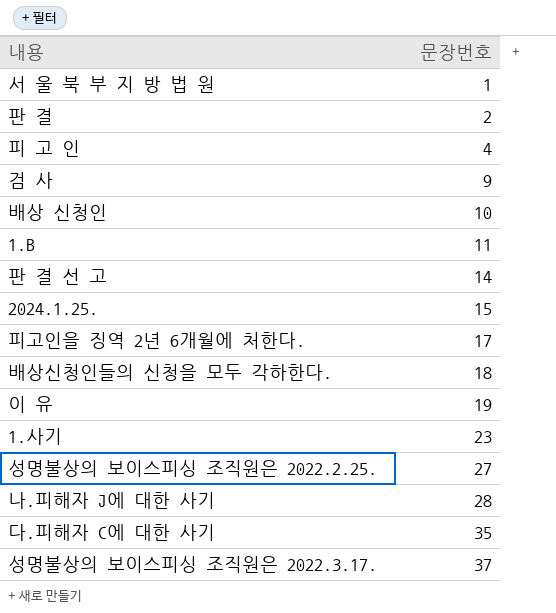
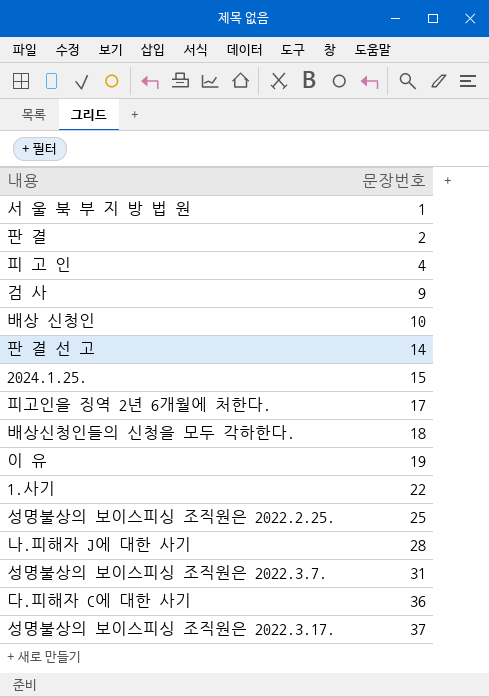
row 1.B: 11 -> none
1.사기 | 문장번호: 23 -> 22
성명불상의 보이스피싱 조직원은 2022.2.25. | 문장번호: 27 -> 25
row 성명불상의 보이스피싱 조직원은 2022.3.7.: none -> 31
다.피해자 C에 대한 사기 | 문장번호: 35 -> 36

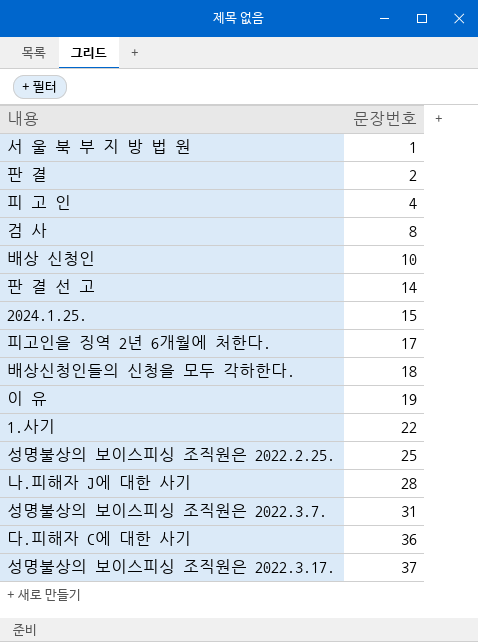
검 사 | 문장번호: 9 -> 8

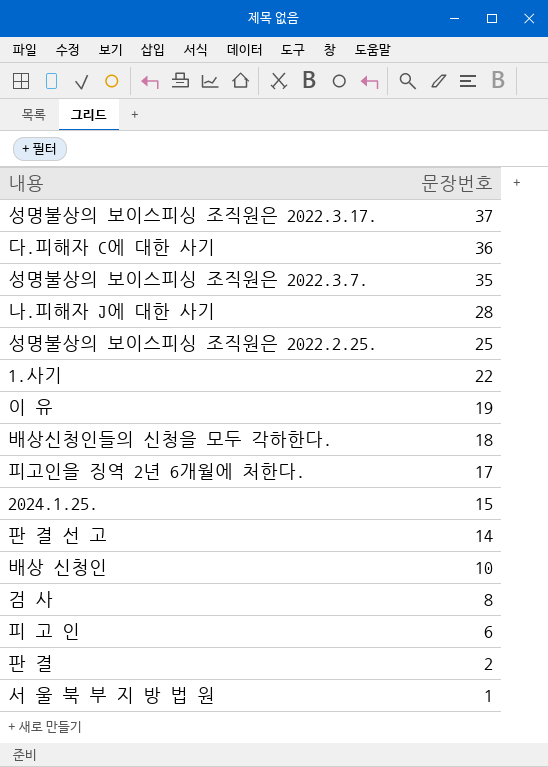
row order: 문장번호 ascending -> 문장번호 descending
성명불상의 보이스피싱 조직원은 2022.3.7. | 문장번호: 31 -> 35
피 고 인 | 문장번호: 4 -> 6

